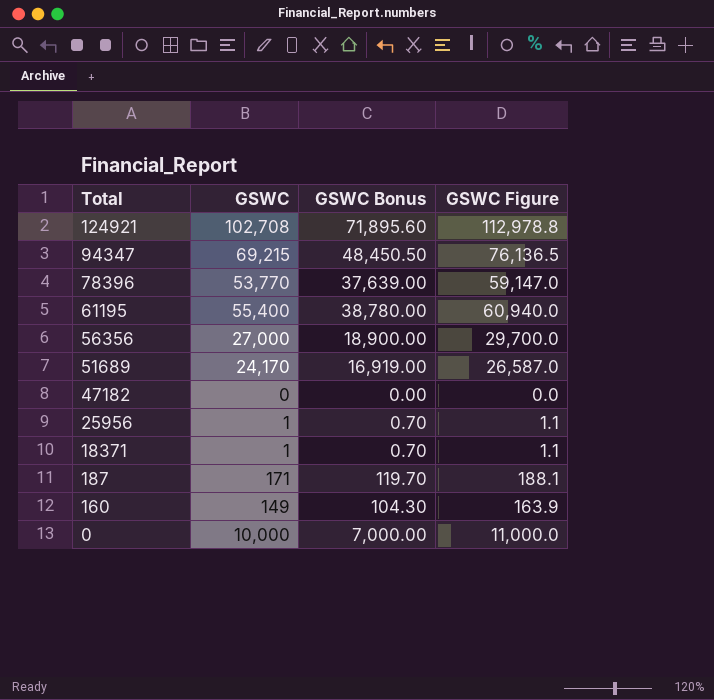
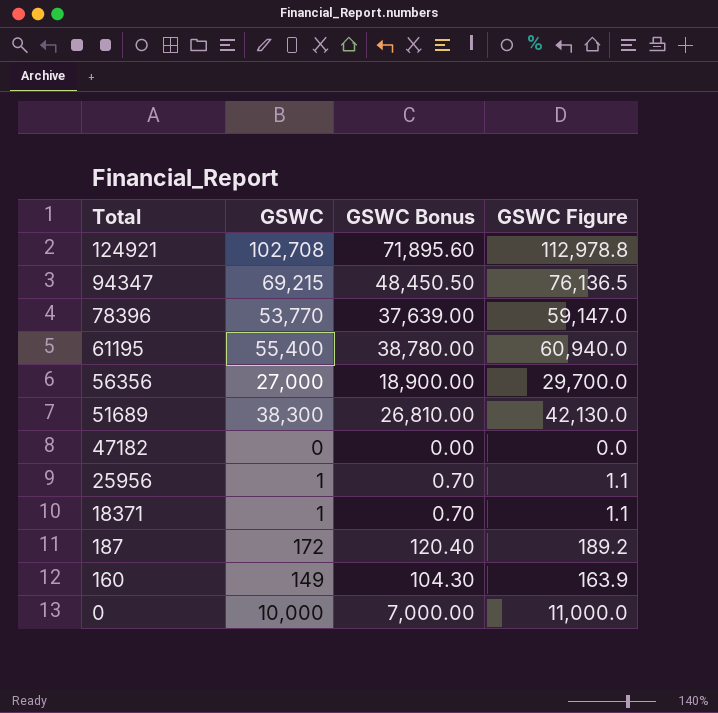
51689 | GSWC: 24,170 -> 38,300
51689 | GSWC Bonus: 16,919.00 -> 26,810.00
51689 | GSWC Figure: 26,587.0 -> 42,130.0
187 | GSWC: 171 -> 172
187 | GSWC Bonus: 119.70 -> 120.40
187 | GSWC Figure: 188.1 -> 189.2

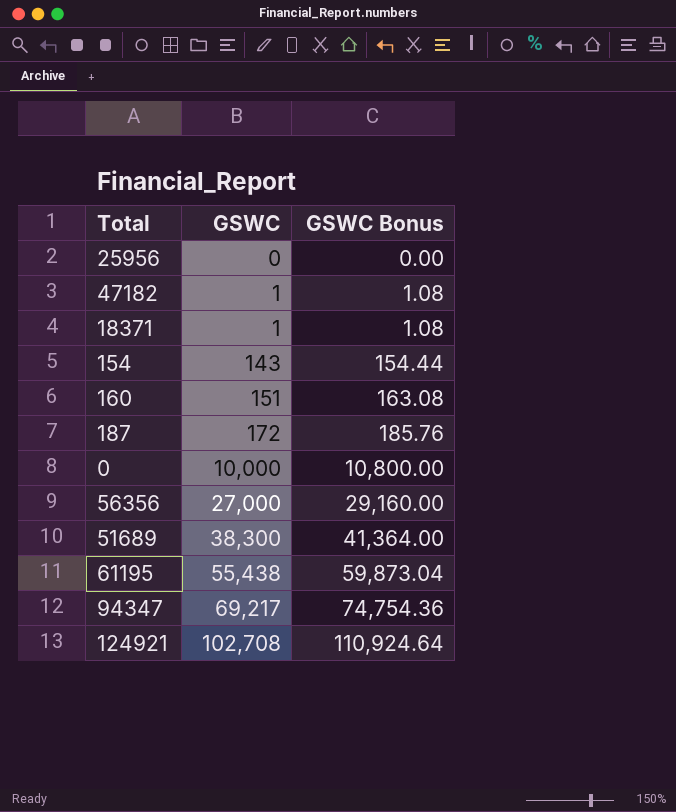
row order: Total descending -> GSWC ascending
column GSWC Figure | formula: [GSWC] * 1.1 -> none
column GSWC Bonus | formula: [GSWC] * 0.7 -> [GSWC] * 1.08
row 78396: 53,770 | 37,639.00 | 59,147.0 -> none
25956 | GSWC: 1 -> 0
47182 | GSWC: 0 -> 1
row 154: none -> 143 | 154.44
160 | GSWC: 149 -> 151
61195 | GSWC: 55,400 -> 55,438
94347 | GSWC: 69,215 -> 69,217

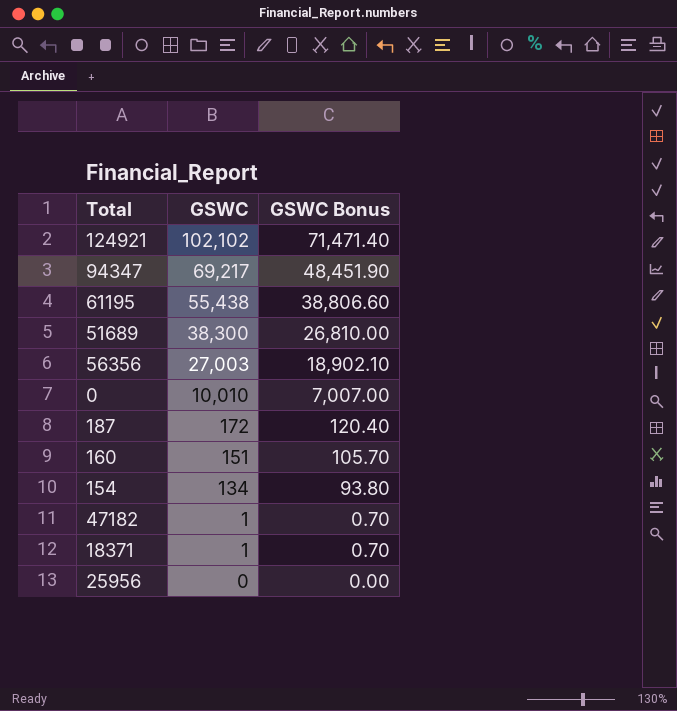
row order: GSWC ascending -> GSWC descending
column GSWC Bonus | formula: [GSWC] * 1.08 -> [GSWC] * 0.7
124921 | GSWC: 102,708 -> 102,102
56356 | GSWC: 27,000 -> 27,003
0 | GSWC: 10,000 -> 10,010
154 | GSWC: 143 -> 134

